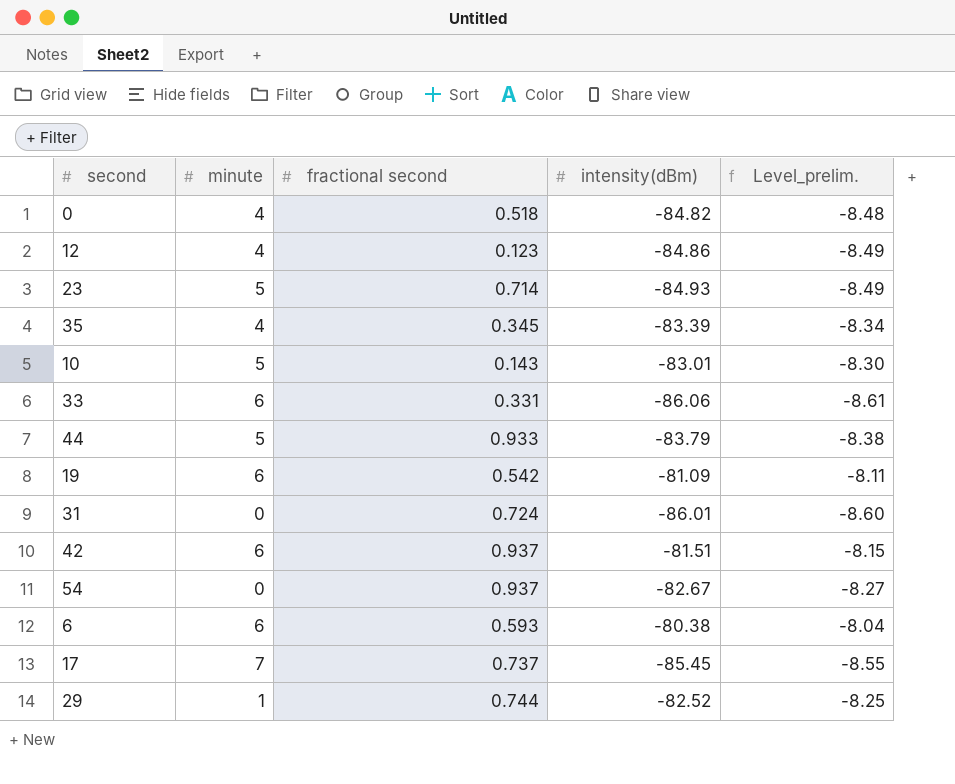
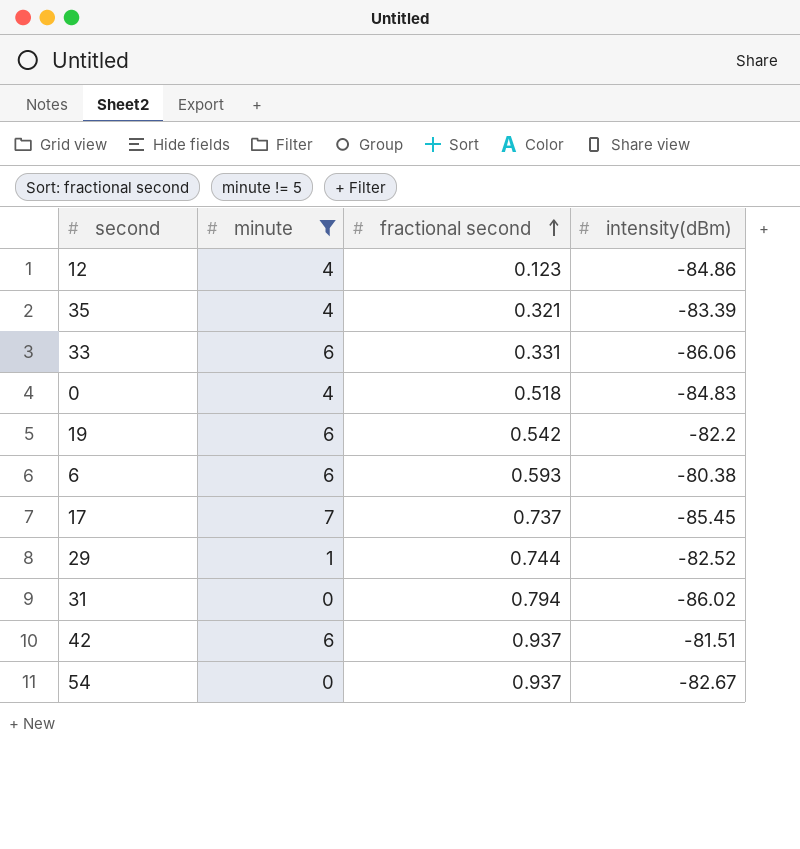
filter: none -> minute != 5
row order: none -> fractional second ascending
column Level_prelim. | formula: [intensity(dBm)] * 0.1 -> none
35 | fractional second: 0.345 -> 0.321
0 | intensity(dBm): -84.82 -> -84.83
19 | intensity(dBm): -81.09 -> -82.2
31 | fractional second: 0.724 -> 0.794
31 | intensity(dBm): -86.01 -> -86.02

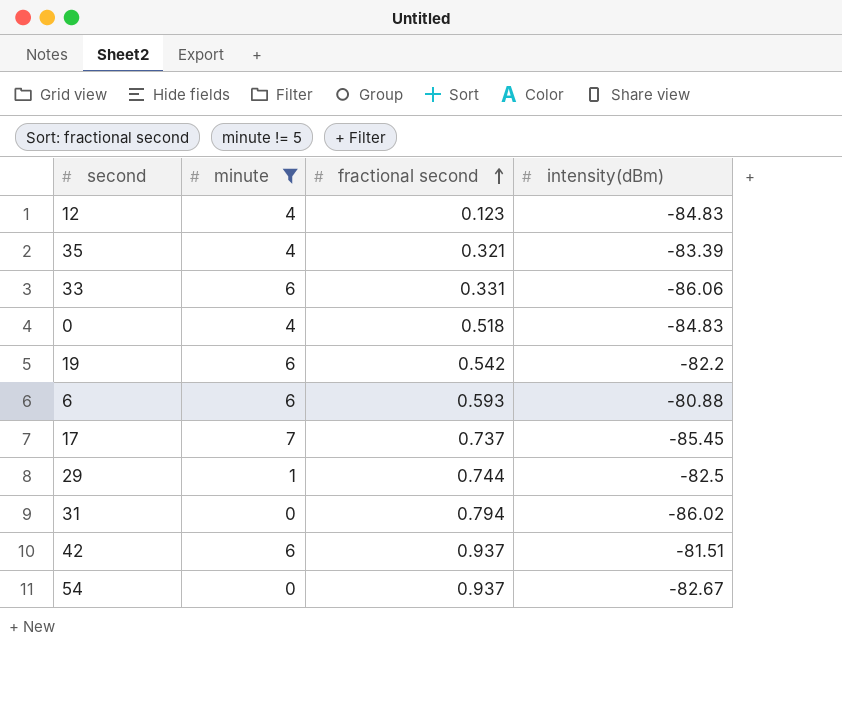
12 | intensity(dBm): -84.86 -> -84.83
6 | intensity(dBm): -80.38 -> -80.88
29 | intensity(dBm): -82.52 -> -82.5

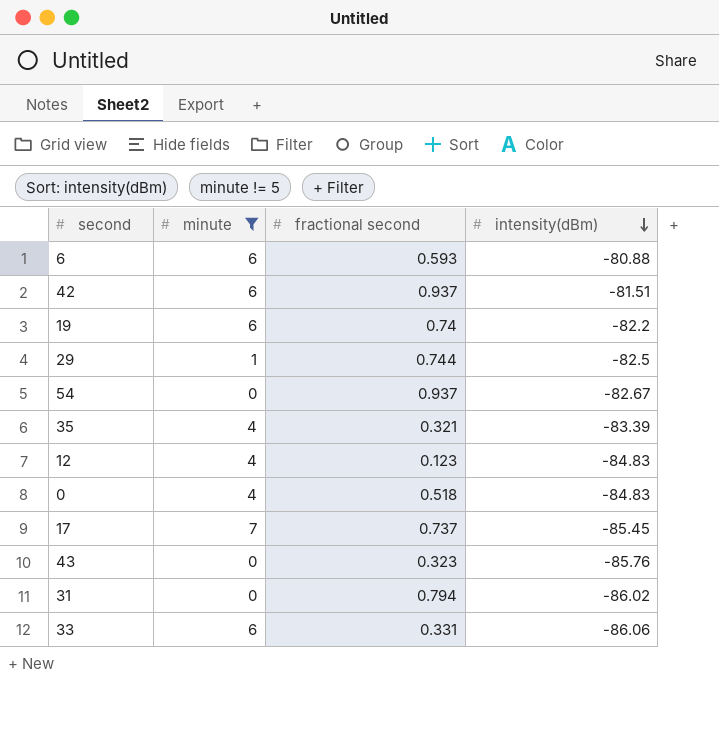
row order: fractional second ascending -> intensity(dBm) descending
19 | fractional second: 0.542 -> 0.74
row 43: none -> 0 | 0.323 | -85.76

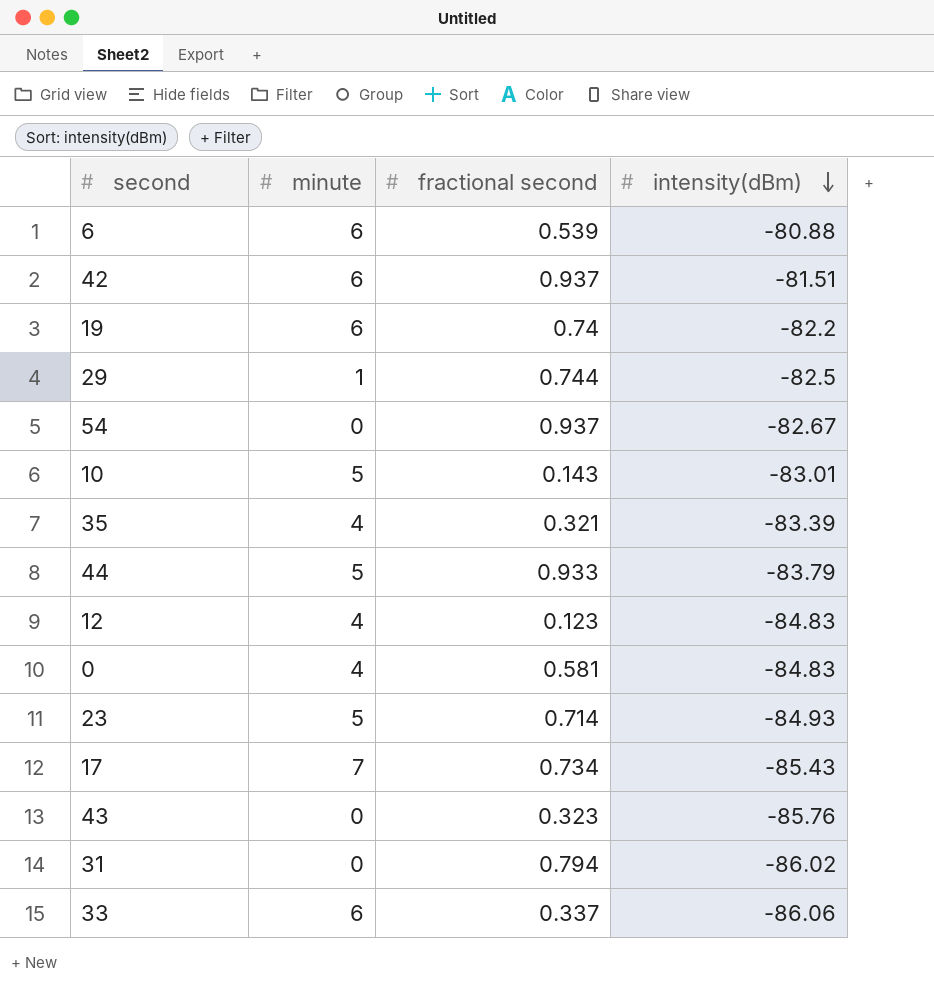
filter: minute != 5 -> none
6 | fractional second: 0.593 -> 0.539
0 | fractional second: 0.518 -> 0.581
17 | fractional second: 0.737 -> 0.734
17 | intensity(dBm): -85.45 -> -85.43
33 | fractional second: 0.331 -> 0.337

